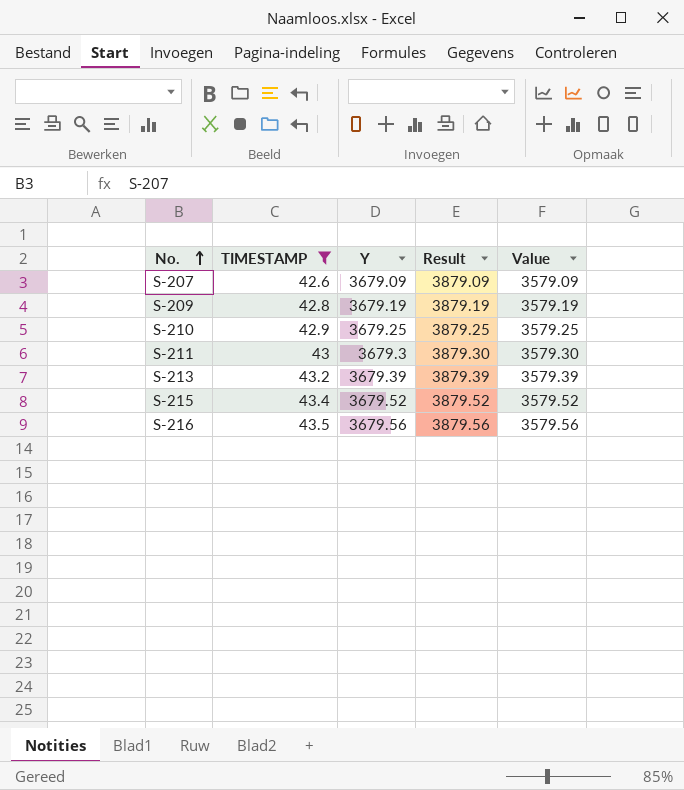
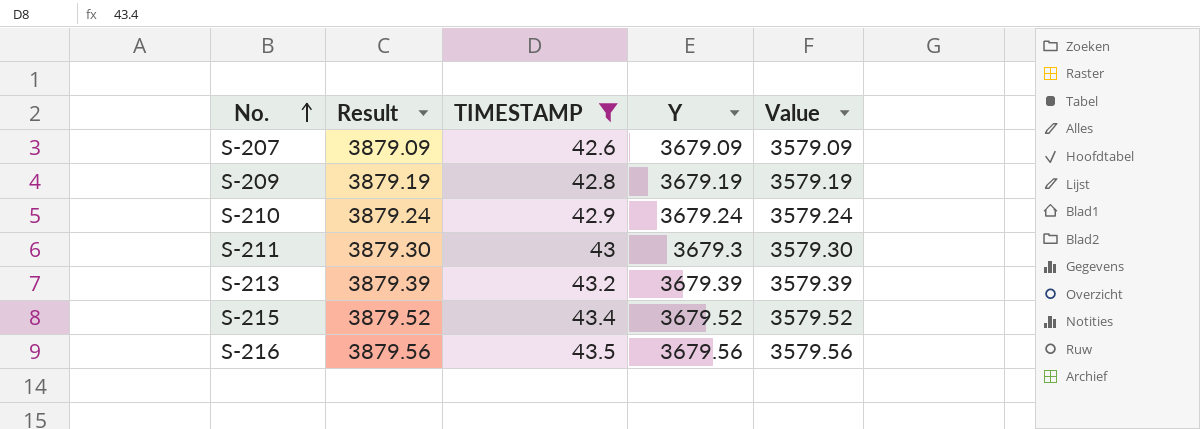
column Result | position: 4 -> 2
S-210 | Result: 3879.25 -> 3879.24
S-210 | Y: 3679.25 -> 3679.24
S-210 | Value: 3579.25 -> 3579.24

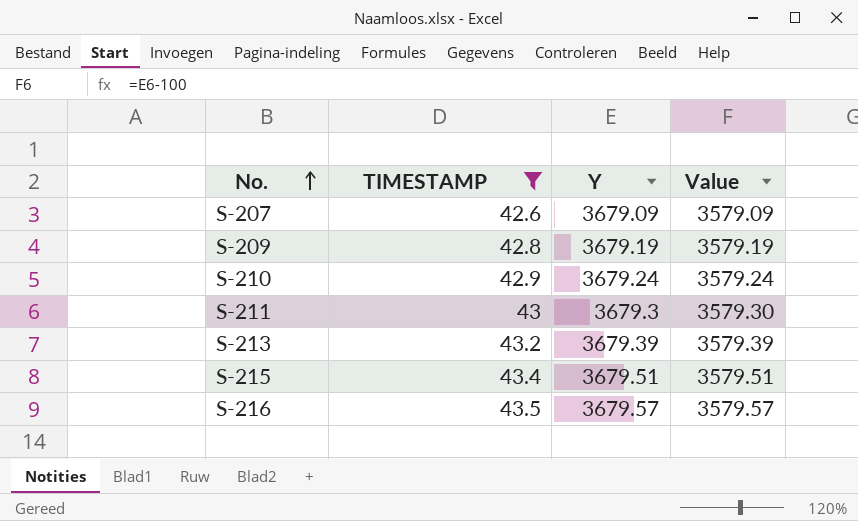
column Result | formula: [Y] + 200 -> none
S-215 | Y: 3679.52 -> 3679.51
S-215 | Value: 3579.52 -> 3579.51
S-216 | Y: 3679.56 -> 3679.57
S-216 | Value: 3579.56 -> 3579.57

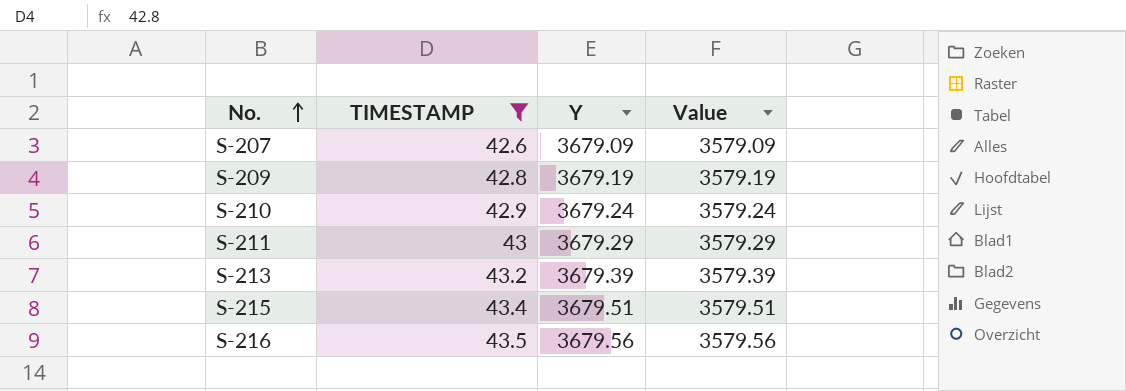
S-211 | Y: 3679.3 -> 3679.29
S-211 | Value: 3579.30 -> 3579.29
S-216 | Y: 3679.57 -> 3679.56
S-216 | Value: 3579.57 -> 3579.56

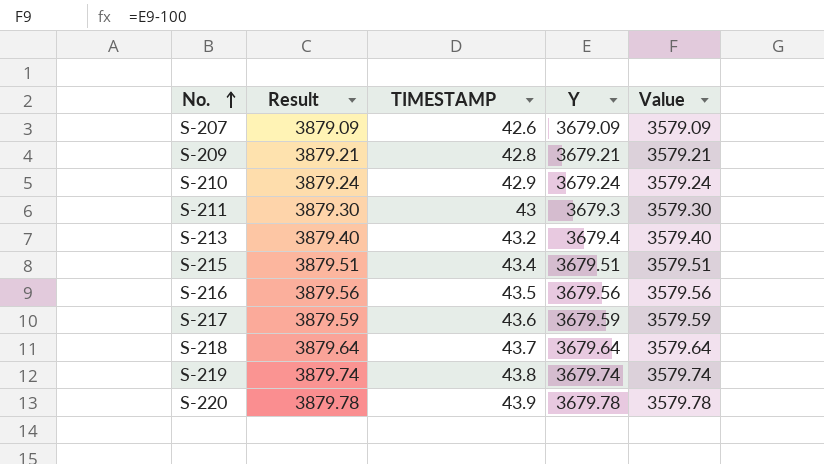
filter: TIMESTAMP <= 43.5 -> none
column Result | formula: none -> [Y] + 200
S-209 | Y: 3679.19 -> 3679.21
S-209 | Value: 3579.19 -> 3579.21
S-211 | Y: 3679.29 -> 3679.3
S-211 | Value: 3579.29 -> 3579.30
S-213 | Y: 3679.39 -> 3679.4
S-213 | Value: 3579.39 -> 3579.40

